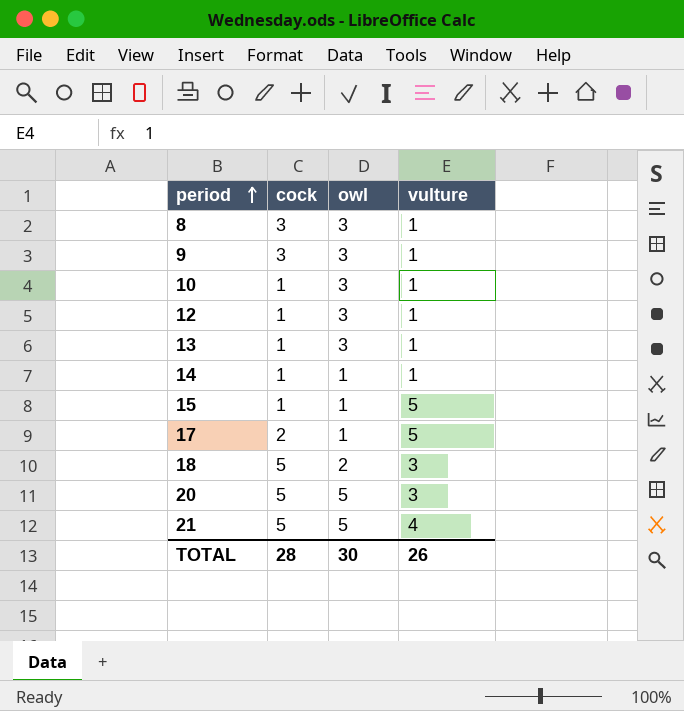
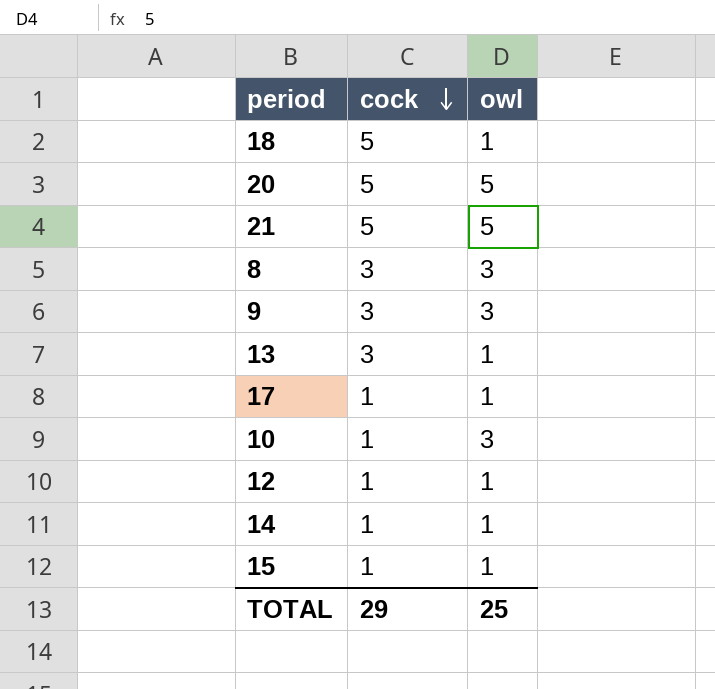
row order: period ascending -> cock descending
column vulture | position: 4 -> none
18 | owl: 2 -> 1
13 | cock: 1 -> 3
13 | owl: 3 -> 1
17 | cock: 2 -> 1
12 | owl: 3 -> 1
TOTAL | cock: 28 -> 29
TOTAL | owl: 30 -> 25

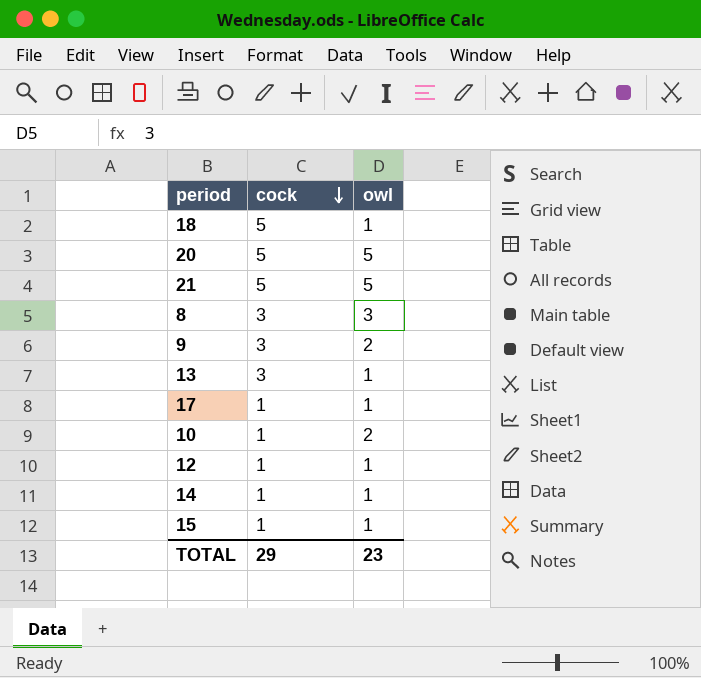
9 | owl: 3 -> 2
10 | owl: 3 -> 2
TOTAL | owl: 25 -> 23

